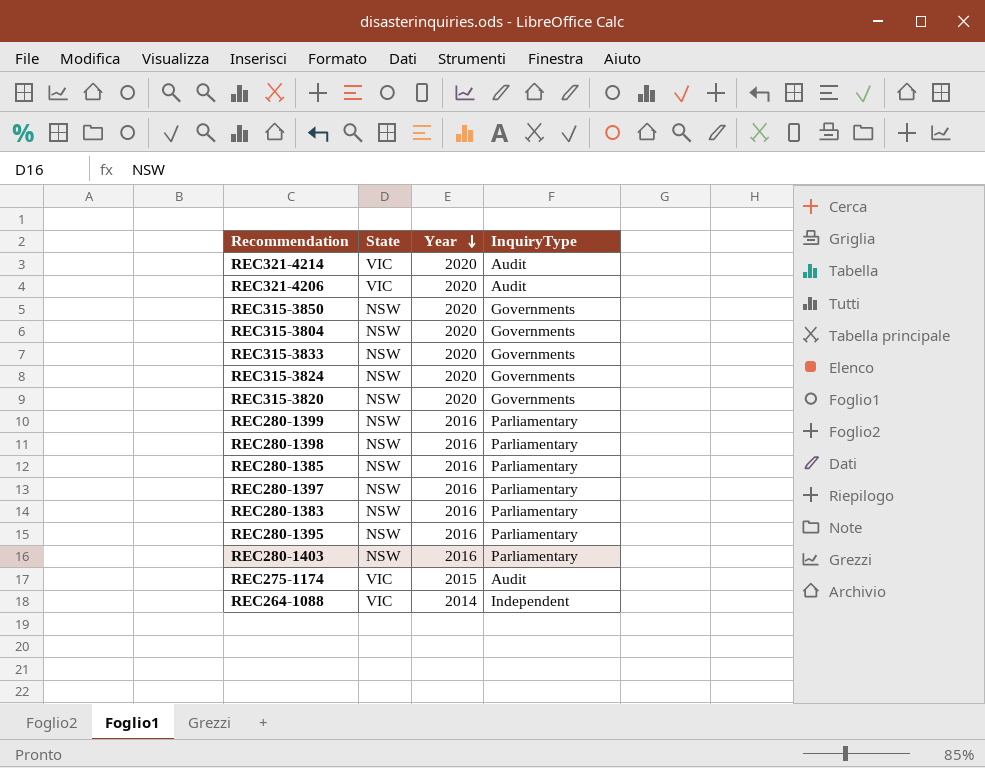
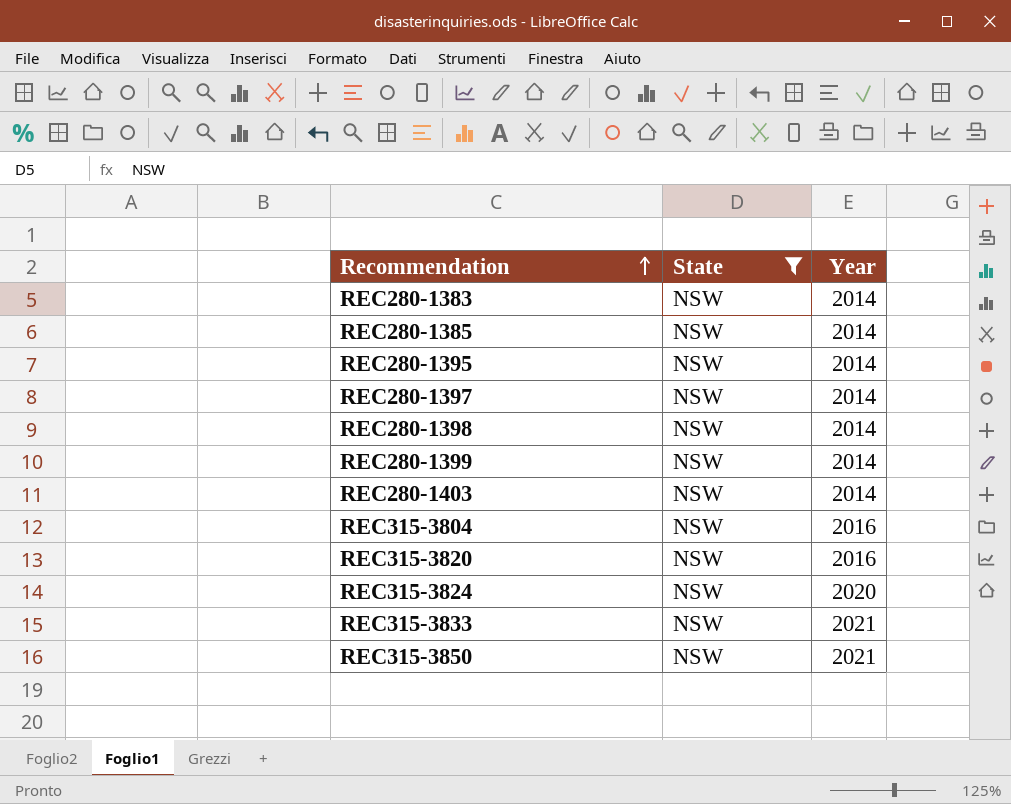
filter: none -> State = NSW
row order: Year descending -> Recommendation ascending
column InquiryType | position: 4 -> none
REC280-1383 | Year: 2016 -> 2014
REC280-1385 | Year: 2016 -> 2014
REC280-1395 | Year: 2016 -> 2014
REC280-1397 | Year: 2016 -> 2014
REC280-1398 | Year: 2016 -> 2014
REC280-1399 | Year: 2016 -> 2014
REC280-1403 | Year: 2016 -> 2014
REC315-3804 | Year: 2020 -> 2016
REC315-3820 | Year: 2020 -> 2016
REC315-3833 | Year: 2020 -> 2021
REC315-3850 | Year: 2020 -> 2021

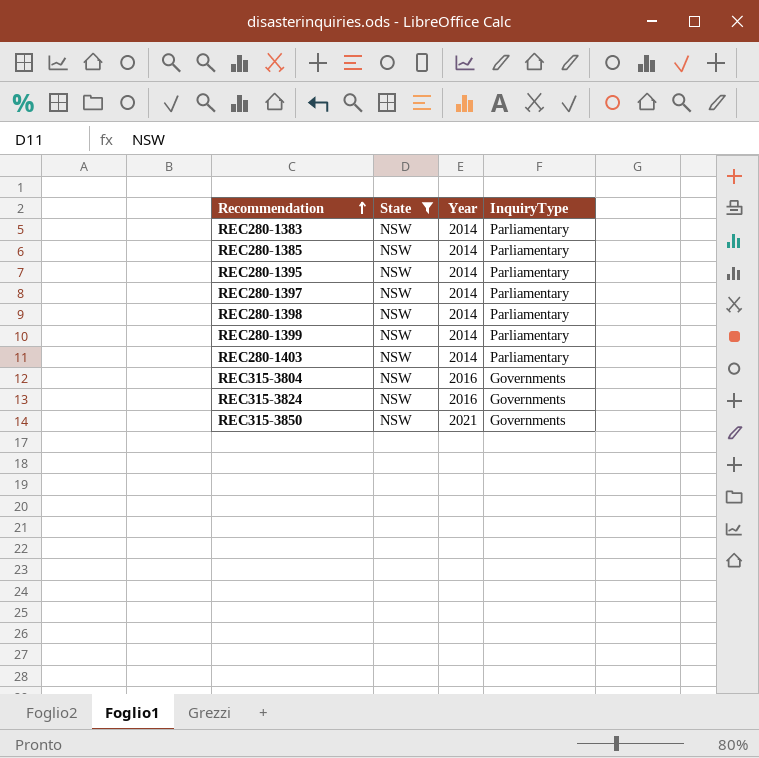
column InquiryType | position: none -> 4
row REC315-3820: NSW | 2016 -> none
row REC315-3833: NSW | 2021 -> none
REC315-3824 | Year: 2020 -> 2016

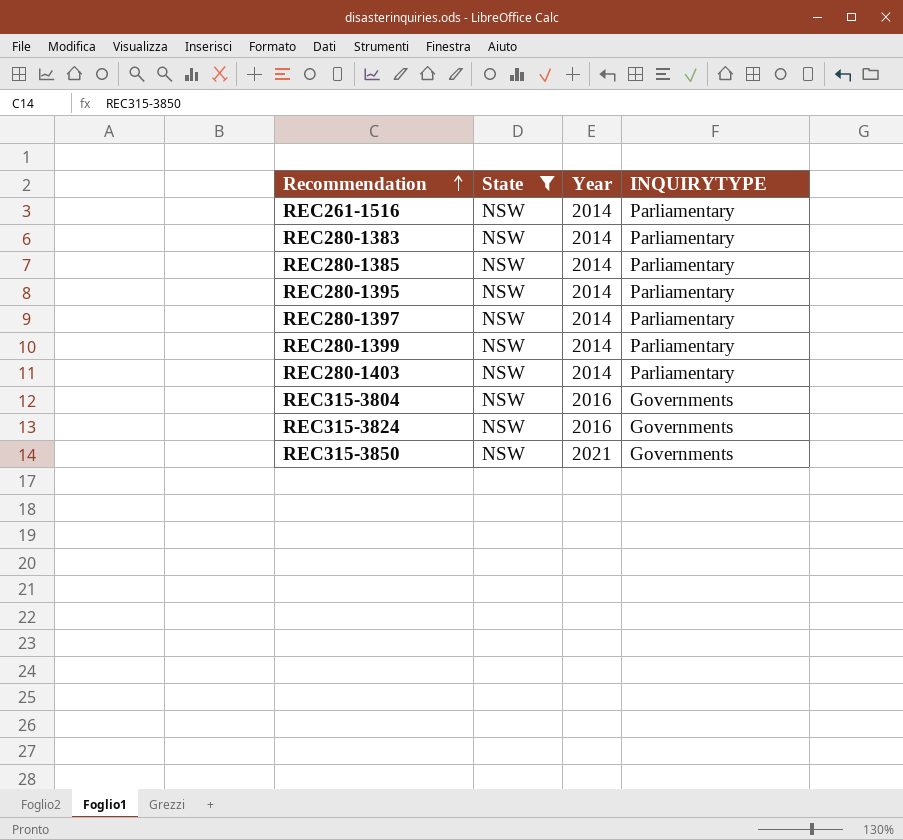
column name: InquiryType -> INQUIRYTYPE
row REC280-1398: NSW | 2014 | Parliamentary -> none
row REC261-1516: none -> NSW | 2014 | Parliamentary

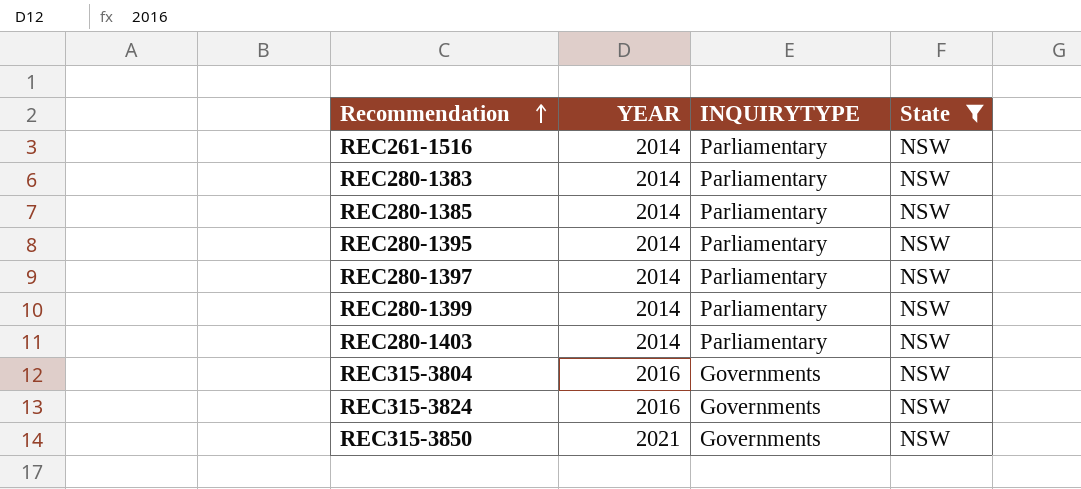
column name: Year -> YEAR
column State | position: 2 -> 4

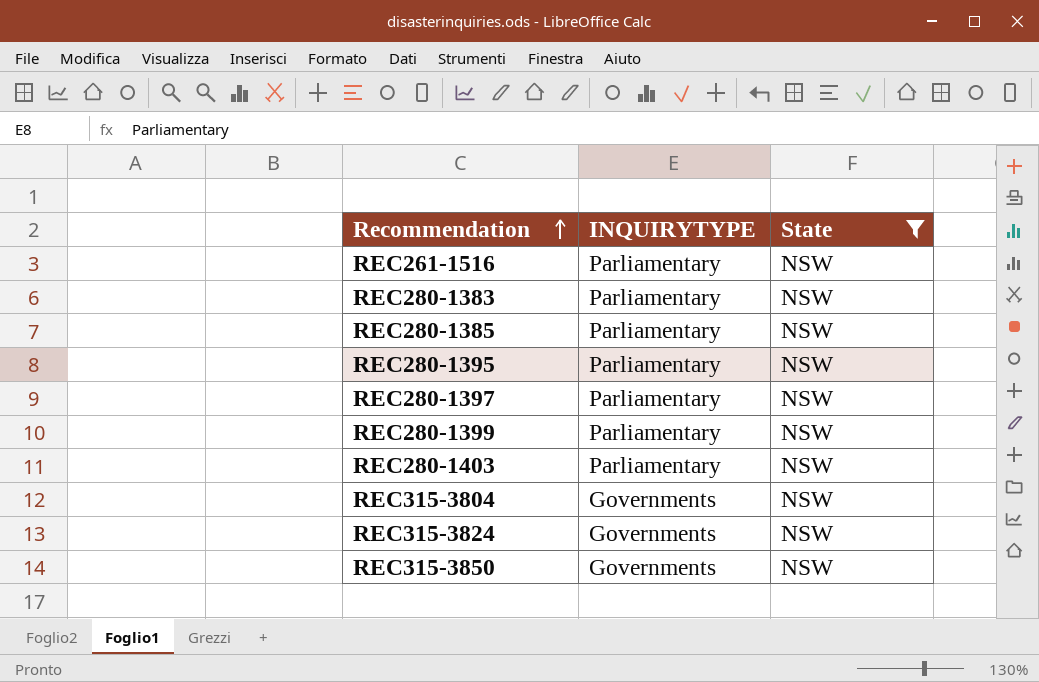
column YEAR | position: 2 -> none

